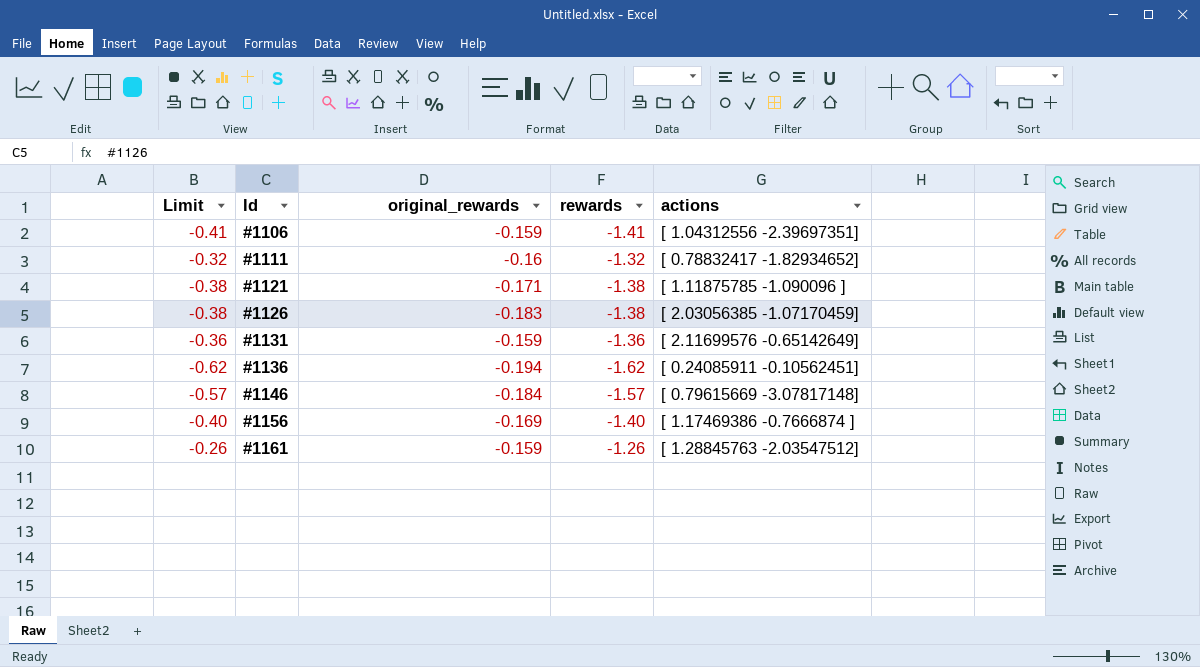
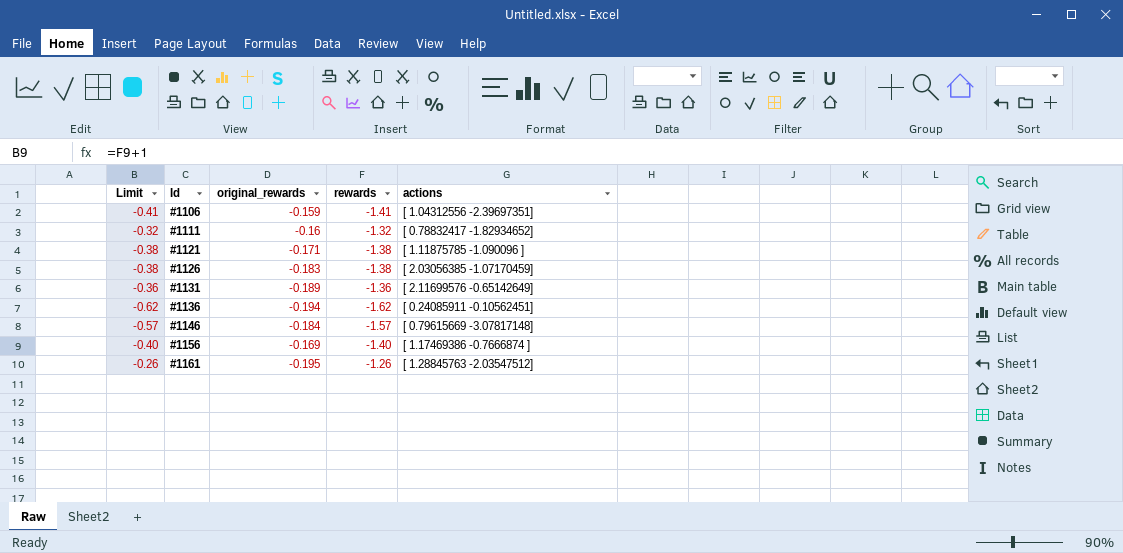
#1131 | original_rewards: -0.159 -> -0.189
#1161 | original_rewards: -0.159 -> -0.195

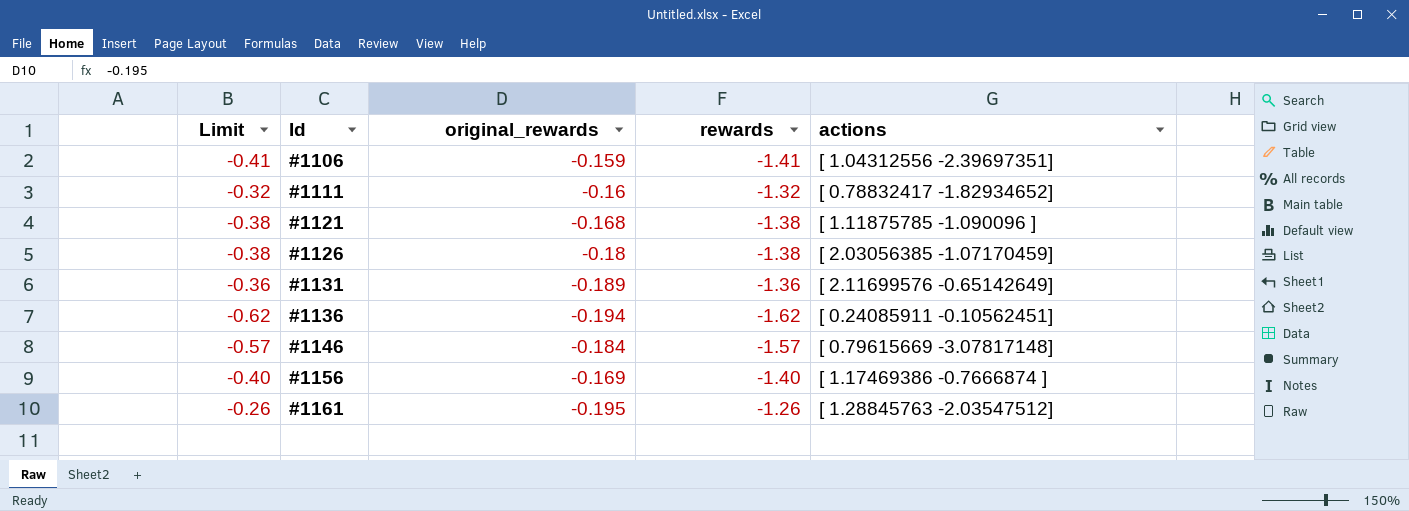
#1121 | original_rewards: -0.171 -> -0.168
#1126 | original_rewards: -0.183 -> -0.18

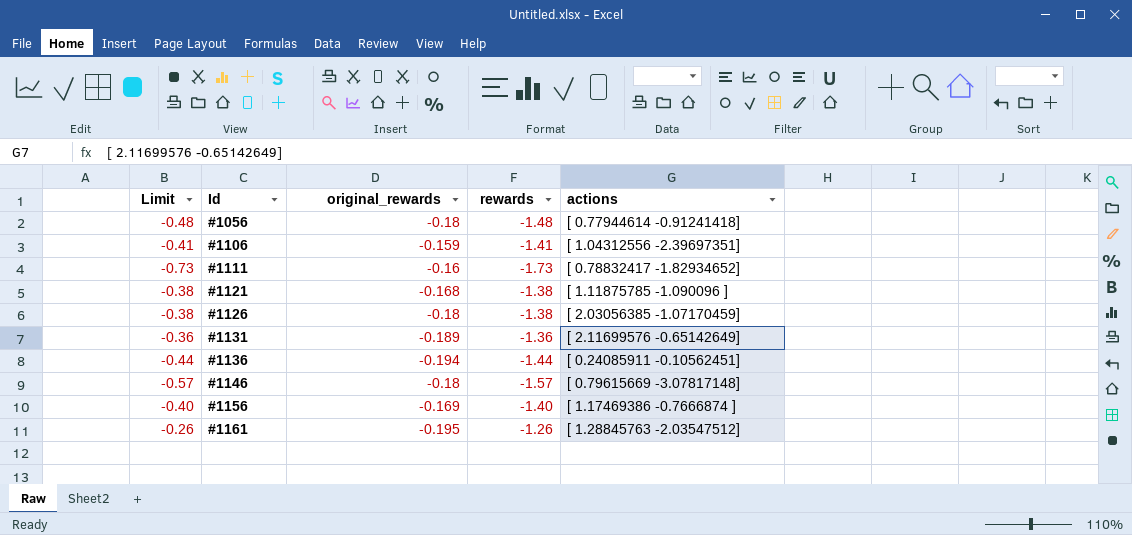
row #1056: none -> -0.48 | -0.18 | -1.48 | [ 0.77944614 -0.91241418]
#1111 | Limit: -0.32 -> -0.73
#1111 | rewards: -1.32 -> -1.73
#1136 | Limit: -0.62 -> -0.44
#1136 | rewards: -1.62 -> -1.44
#1146 | original_rewards: -0.184 -> -0.18

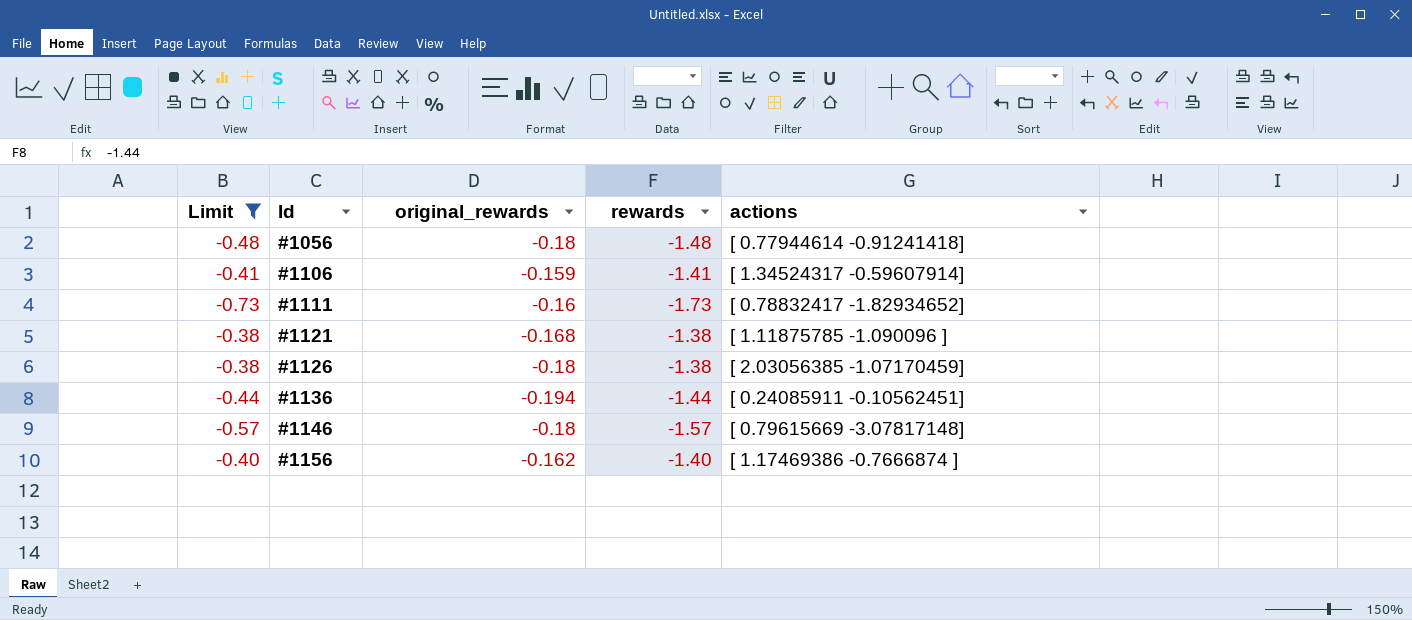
filter: none -> Limit <= -0.38
#1106 | actions: [ 1.04312556 -2.39697351] -> [ 1.34524317 -0.59607914]
#1156 | original_rewards: -0.169 -> -0.162

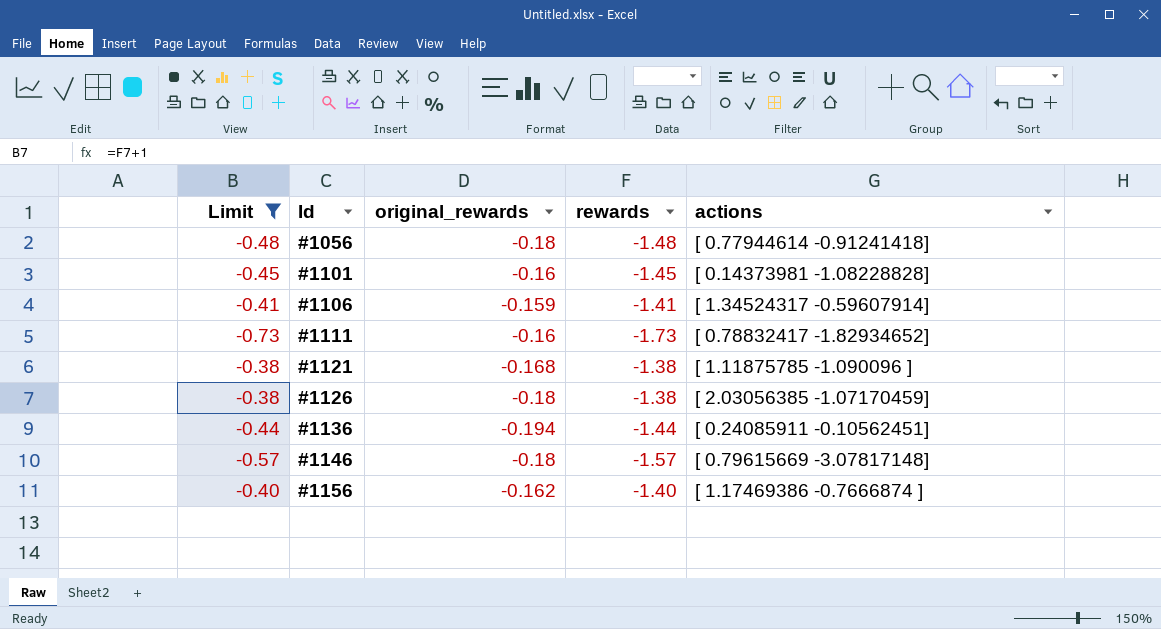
row #1101: none -> -0.45 | -0.16 | -1.45 | [ 0.14373981 -1.08228828]

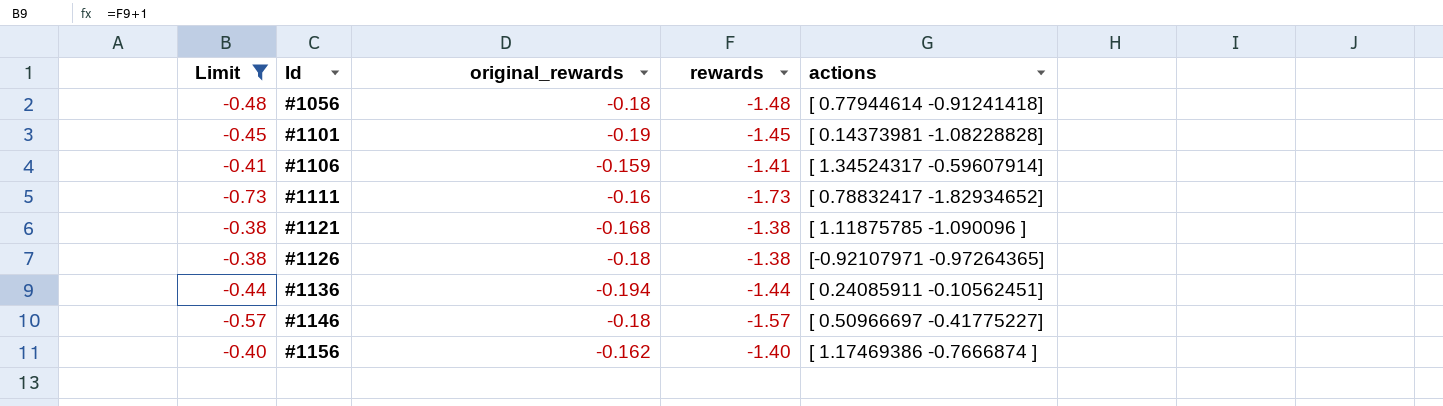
#1101 | original_rewards: -0.16 -> -0.19
#1126 | actions: [ 2.03056385 -1.07170459] -> [-0.92107971 -0.97264365]
#1146 | actions: [ 0.79615669 -3.07817148] -> [ 0.50966697 -0.41775227]

